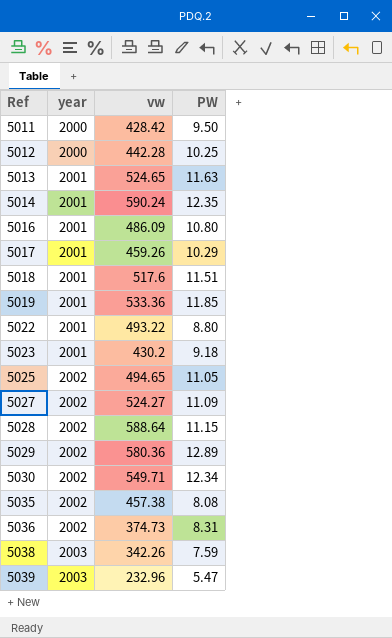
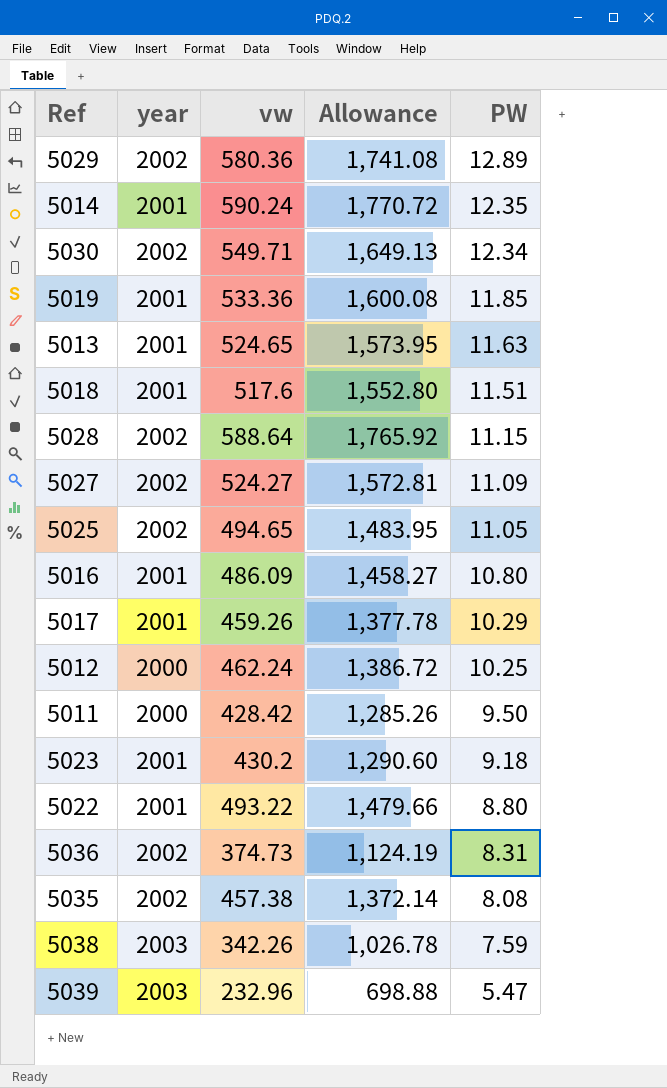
row order: Ref ascending -> PW descending
column Allowance | formula: none -> [vw] * 3
5012 | vw: 442.28 -> 462.24

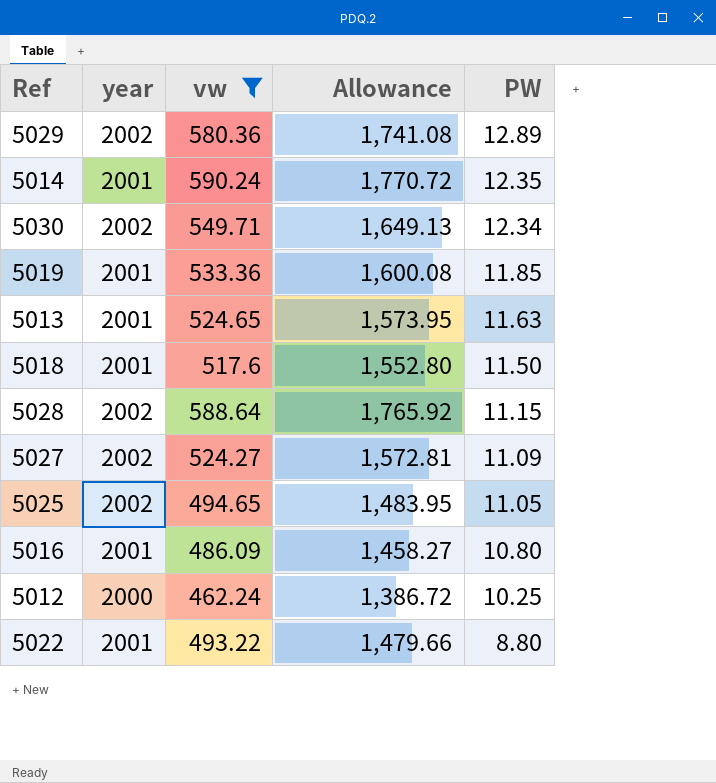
filter: none -> vw >= 462.24
5018 | PW: 11.51 -> 11.50

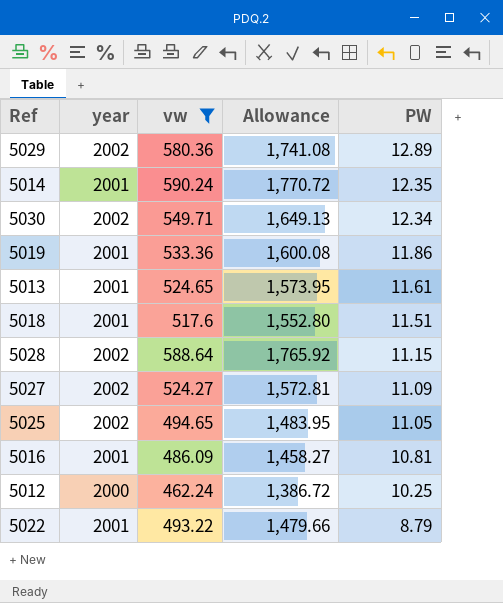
5019 | PW: 11.85 -> 11.86
5013 | PW: 11.63 -> 11.61
5018 | PW: 11.50 -> 11.51
5016 | PW: 10.80 -> 10.81
5022 | PW: 8.80 -> 8.79

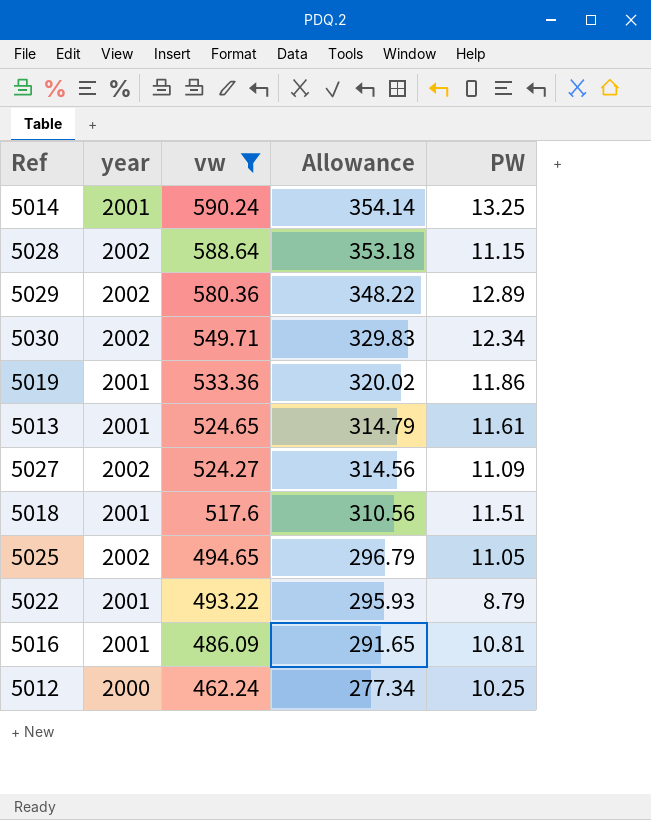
row order: PW descending -> vw descending
column Allowance | formula: [vw] * 3 -> [vw] * 0.6
5014 | PW: 12.35 -> 13.25

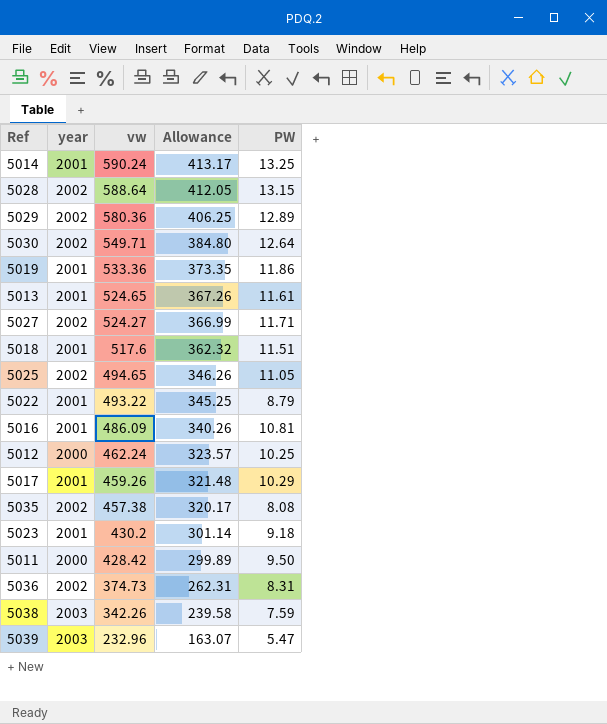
filter: vw >= 462.24 -> none
column Allowance | formula: [vw] * 0.6 -> [vw] * 0.7
5028 | PW: 11.15 -> 13.15
5030 | PW: 12.34 -> 12.64
5027 | PW: 11.09 -> 11.71

